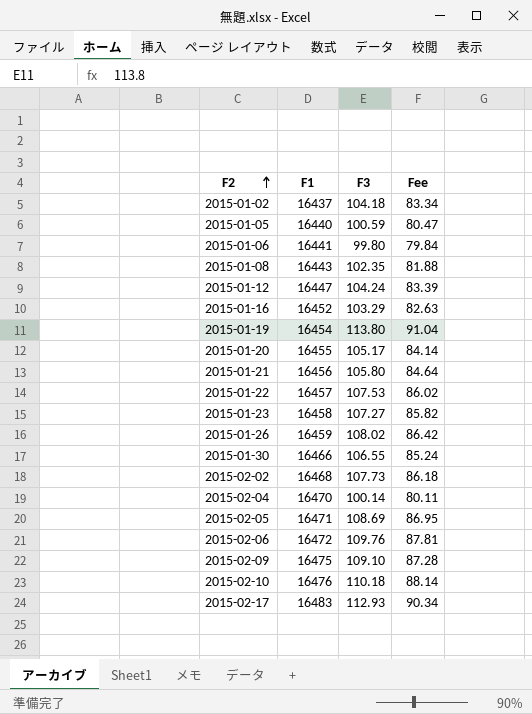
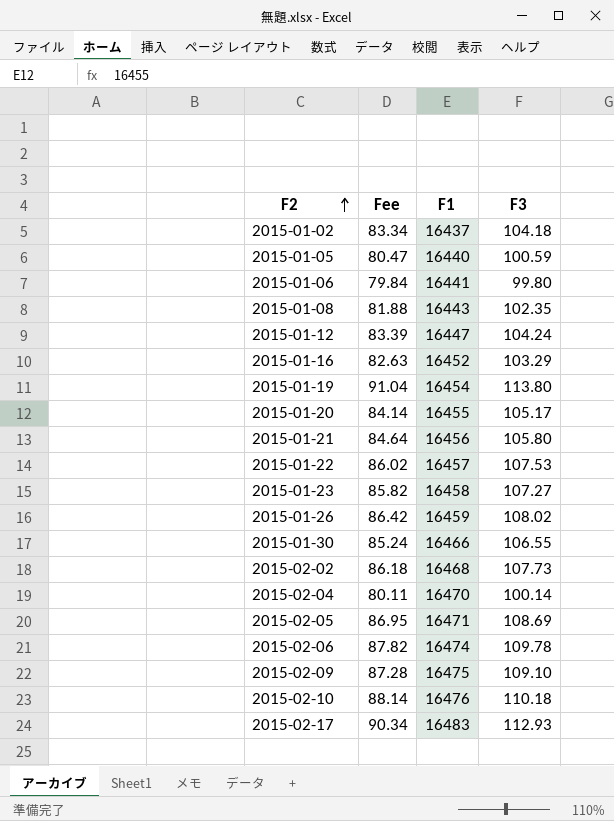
column Fee | position: 4 -> 2
2015-02-06 | Fee: 87.81 -> 87.82
2015-02-06 | F1: 16472 -> 16474
2015-02-06 | F3: 109.76 -> 109.78

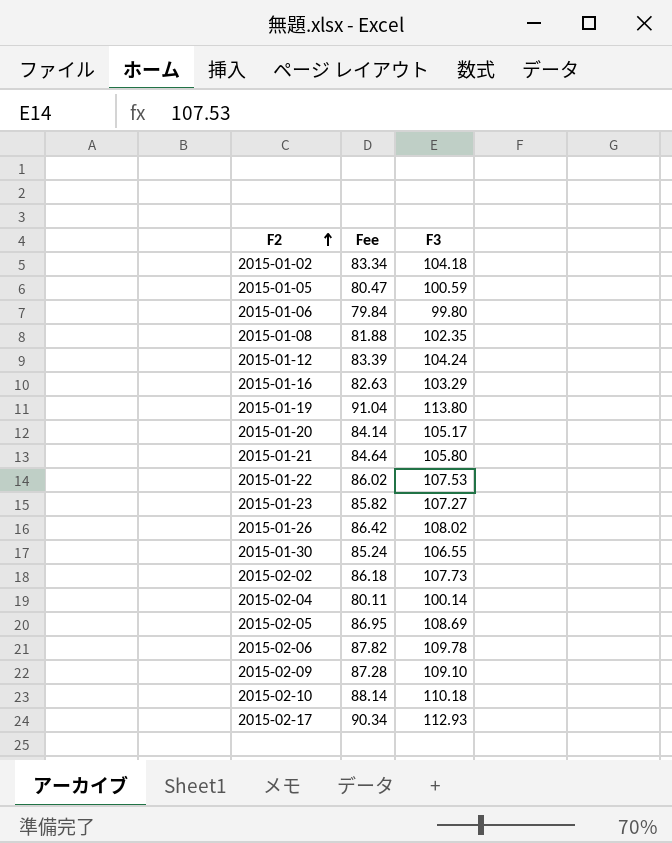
column F1 | position: 3 -> none

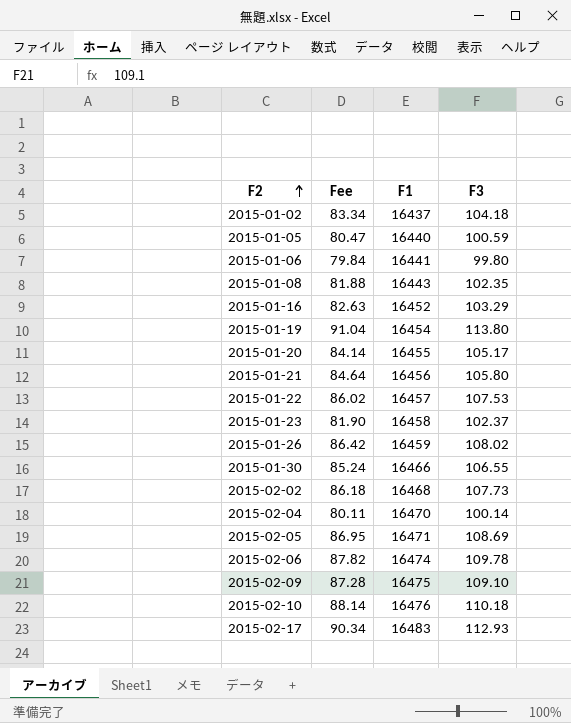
column F1 | position: none -> 3
row 2015-01-12: 83.39 | 104.24 -> none
2015-01-23 | Fee: 85.82 -> 81.90
2015-01-23 | F3: 107.27 -> 102.37

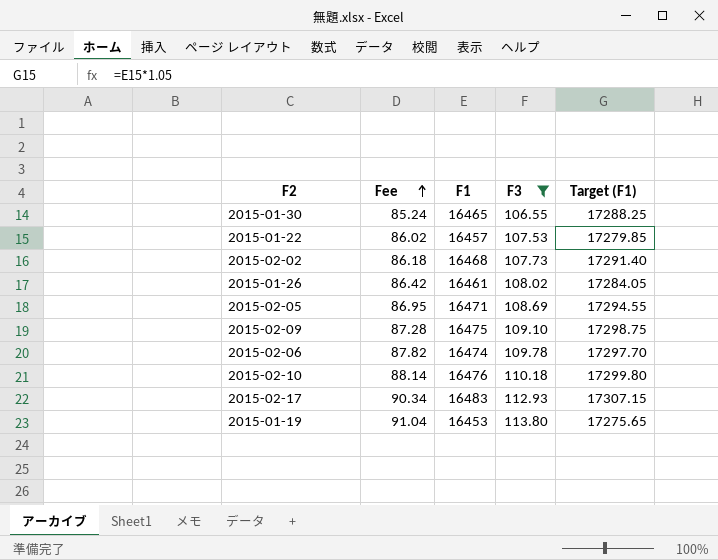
filter: none -> F3 >= 106.55
row order: F2 ascending -> Fee ascending
column Target (F1) | formula: none -> [F1] * 1.05
2015-01-30 | F1: 16466 -> 16465
2015-01-26 | F1: 16459 -> 16461
2015-01-19 | F1: 16454 -> 16453

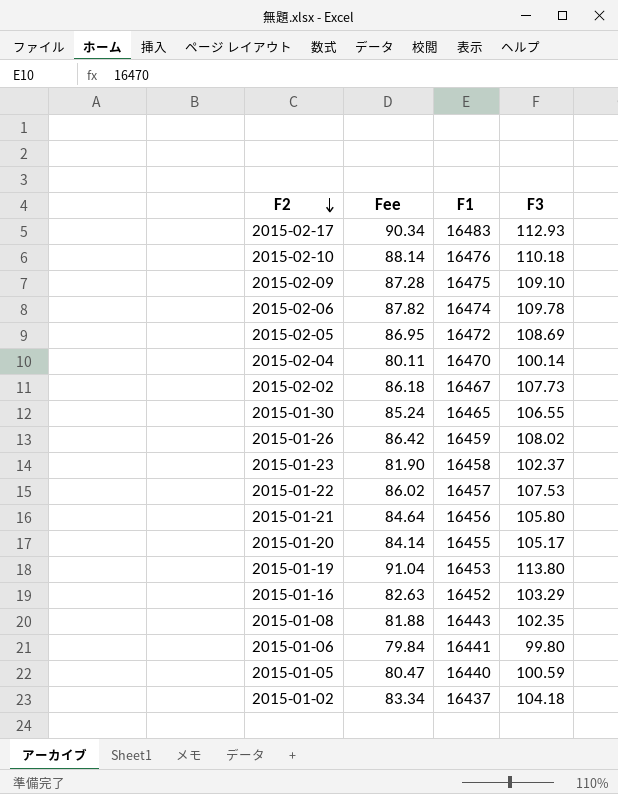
filter: F3 >= 106.55 -> none
row order: Fee ascending -> F2 descending
column Target (F1) | formula: [F1] * 1.05 -> none
2015-02-05 | F1: 16471 -> 16472
2015-02-02 | F1: 16468 -> 16467
2015-01-26 | F1: 16461 -> 16459

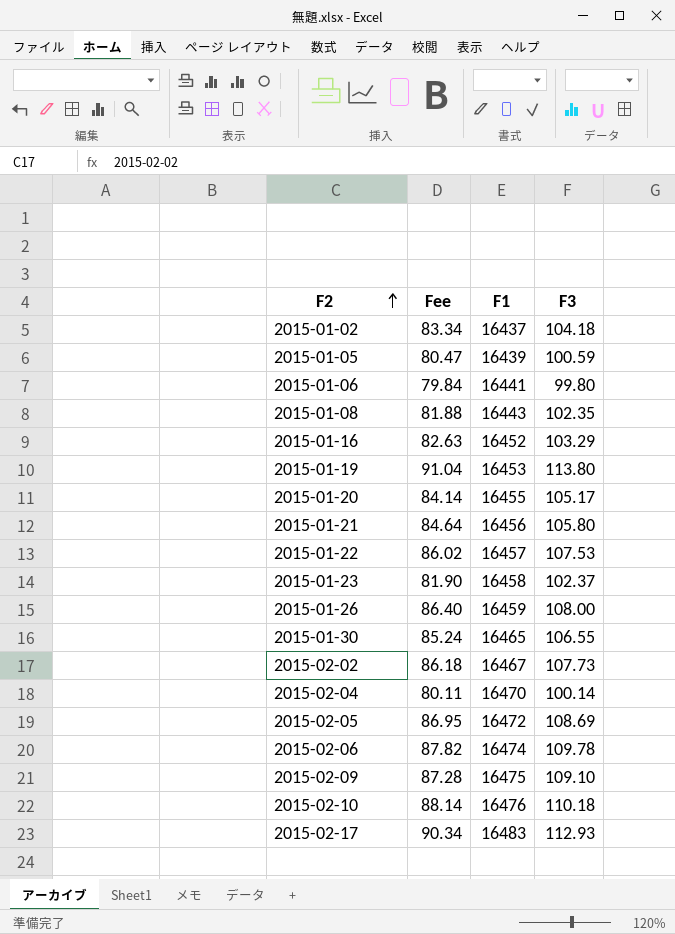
row order: F2 descending -> F2 ascending
2015-01-05 | F1: 16440 -> 16439
2015-01-26 | Fee: 86.42 -> 86.40
2015-01-26 | F3: 108.02 -> 108.00

